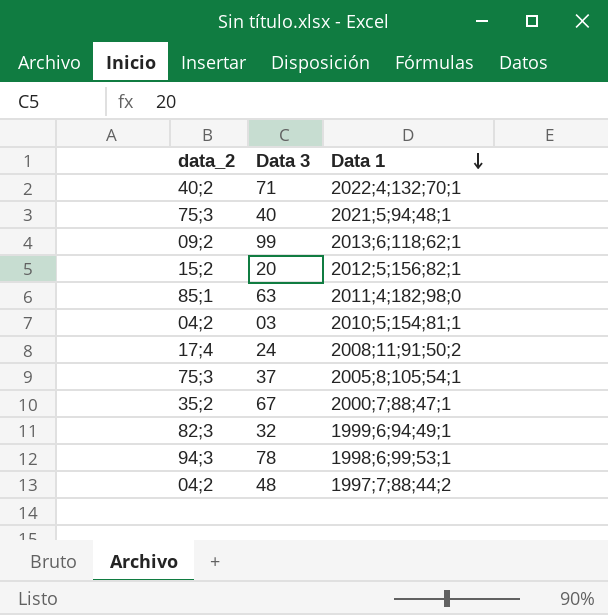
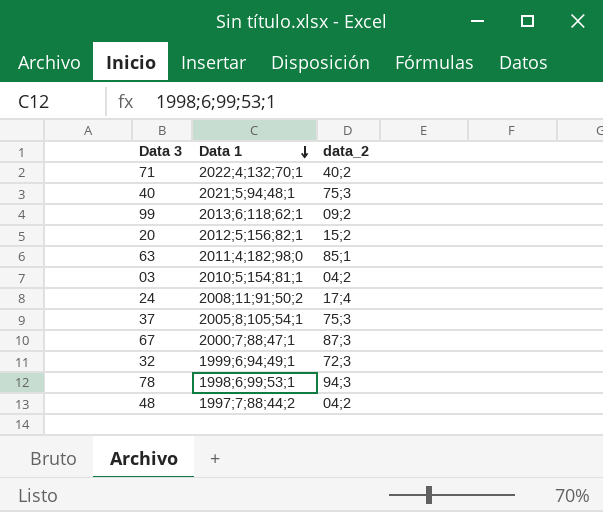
column data_2 | position: 1 -> 3
67 | data_2: 35;2 -> 87;3
32 | data_2: 82;3 -> 72;3

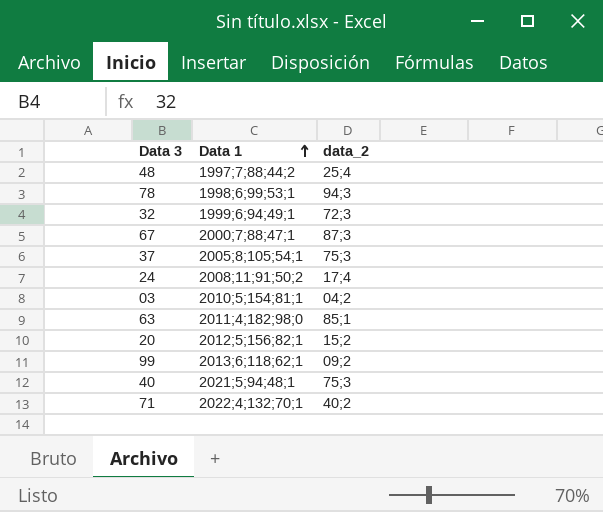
row order: Data 1 descending -> Data 1 ascending
48 | data_2: 04;2 -> 25;4

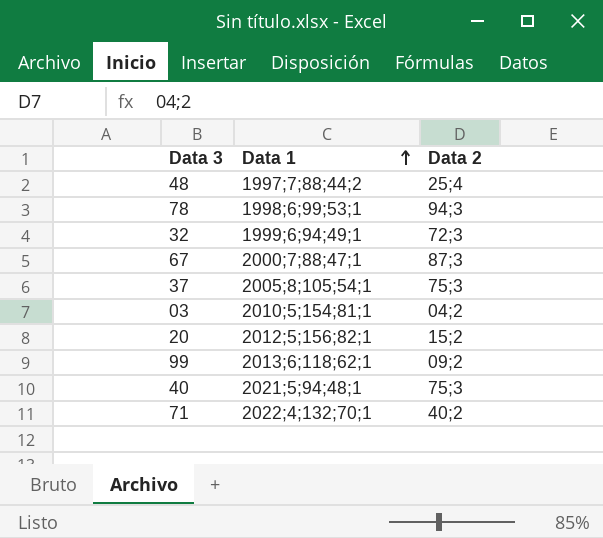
column name: data_2 -> Data 2
row 24: 2008;11;91;50;2 | 17;4 -> none
row 63: 2011;4;182;98;0 | 85;1 -> none

